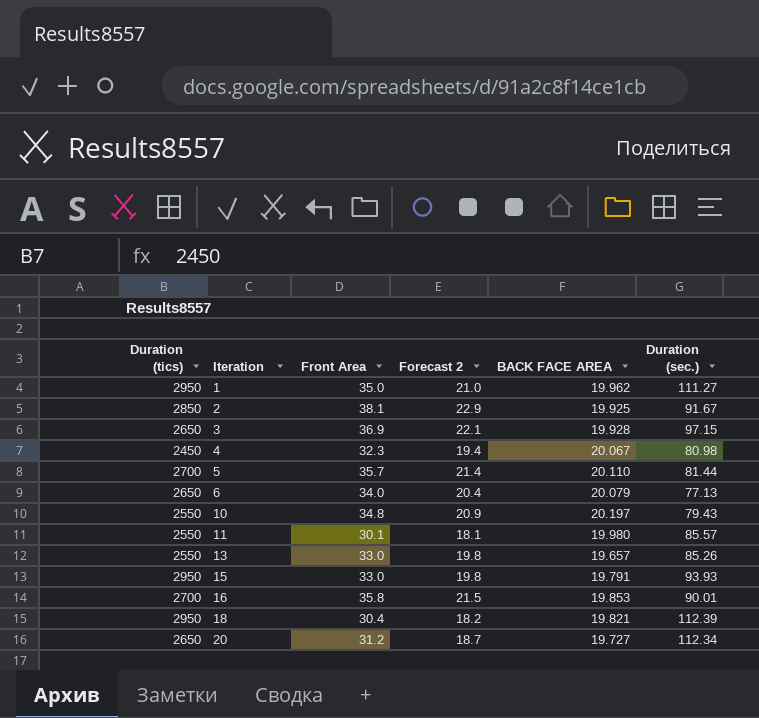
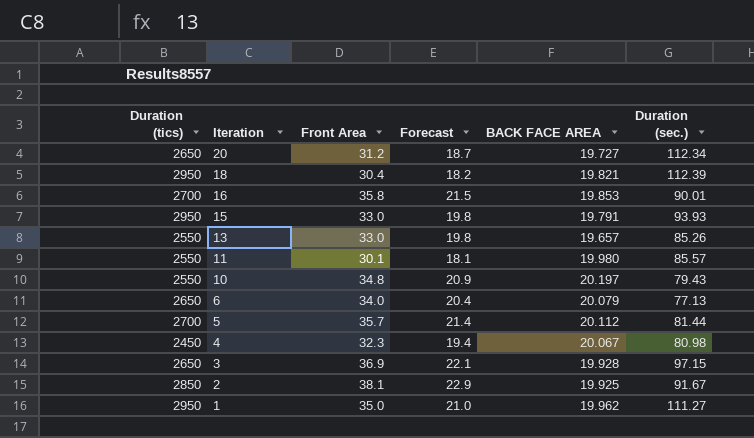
row order: Iteration ascending -> Iteration descending
column name: Forecast 2 -> Forecast
5 | BACK FACE AREA: 20.110 -> 20.112

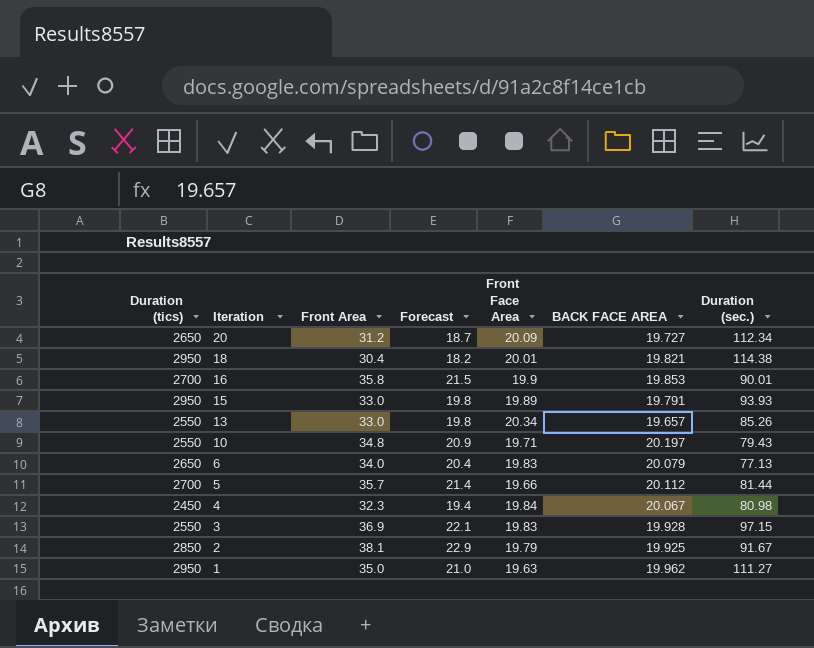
column Front Face Area | position: none -> 5
row 11: 2550 | 30.1 | 18.1 | 19.980 | 85.57 -> none
18 | Duration (sec.): 112.39 -> 114.38
3 | Duration (tics): 2650 -> 2550

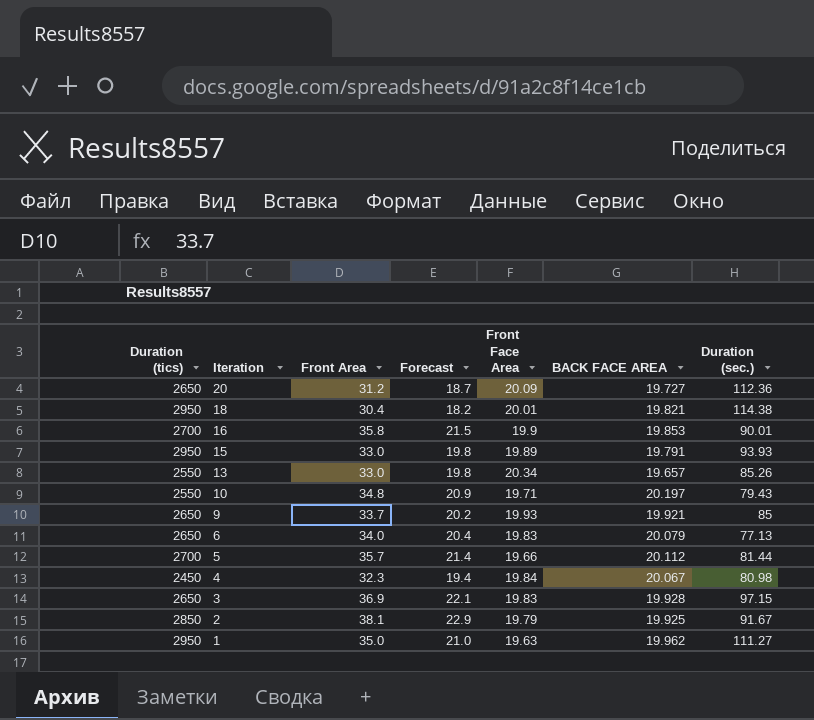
20 | Duration (sec.): 112.34 -> 112.36
row 9: none -> 2650 | 33.7 | 20.2 | 19.93 | 19.921 | 85
3 | Duration (tics): 2550 -> 2650

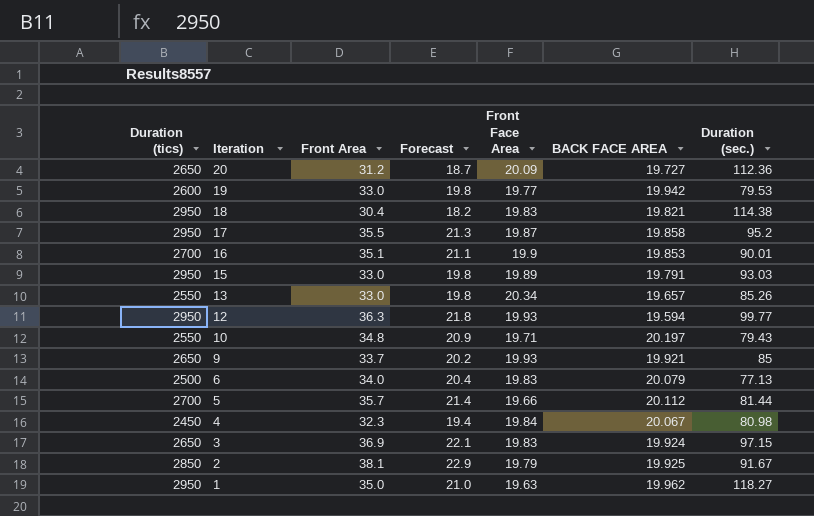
row 19: none -> 2600 | 33.0 | 19.8 | 19.77 | 19.942 | 79.53
18 | Front Face Area: 20.01 -> 19.83
row 17: none -> 2950 | 35.5 | 21.3 | 19.87 | 19.858 | 95.2
16 | Front Area: 35.8 -> 35.1
16 | Forecast: 21.5 -> 21.1
15 | Duration (sec.): 93.93 -> 93.03
row 12: none -> 2950 | 36.3 | 21.8 | 19.93 | 19.594 | 99.77
6 | Duration (tics): 2650 -> 2500
3 | BACK FACE AREA: 19.928 -> 19.924
1 | Duration (sec.): 111.27 -> 118.27

